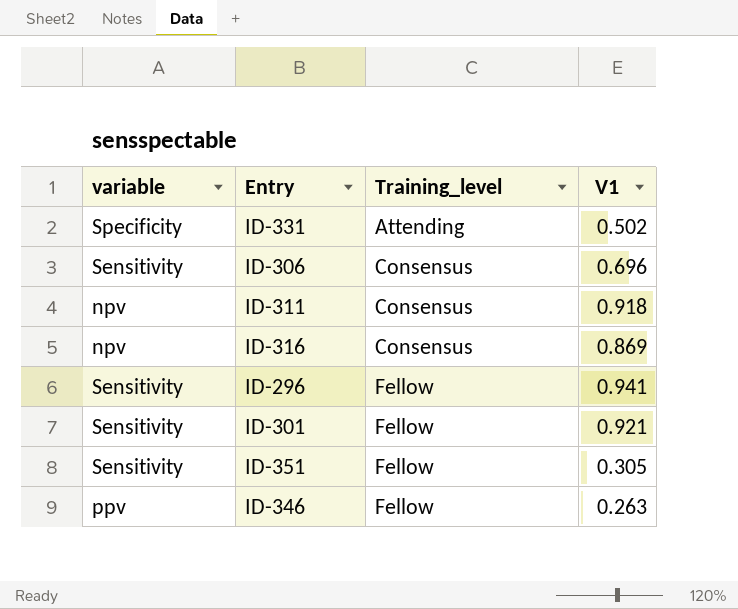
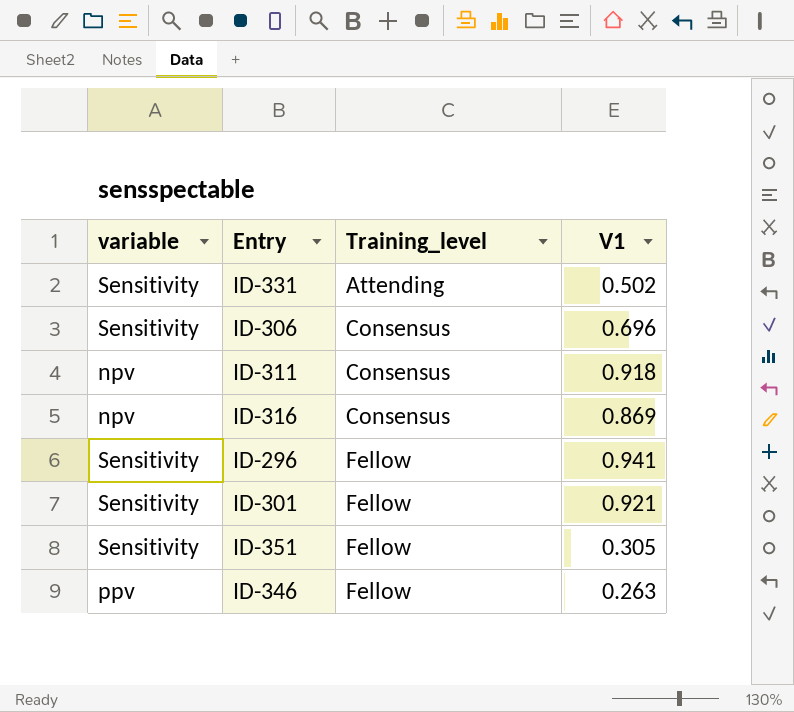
ID-331 | variable: Specificity -> Sensitivity

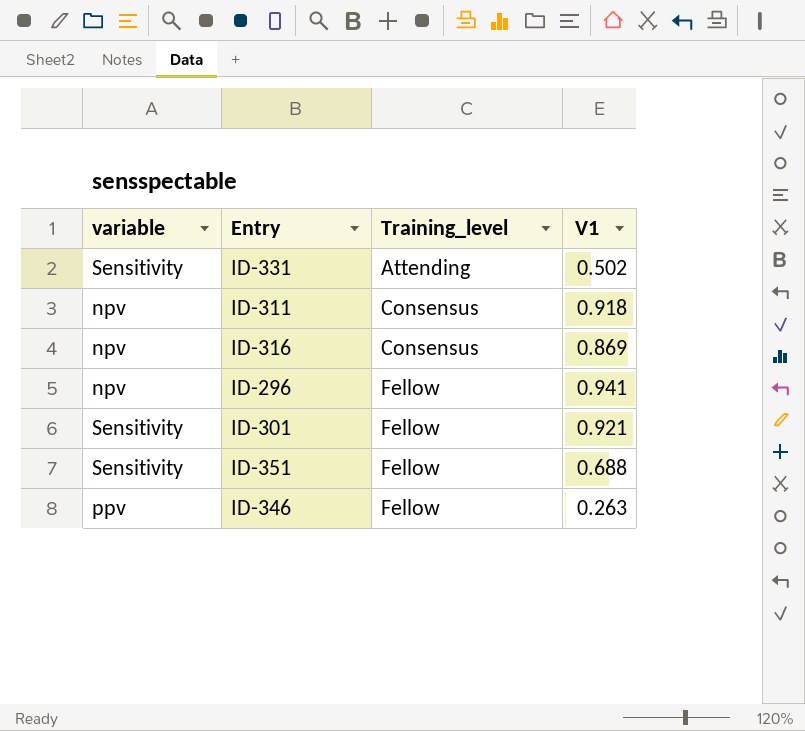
row ID-306: Sensitivity | Consensus | 0.696 -> none
ID-296 | variable: Sensitivity -> npv
ID-351 | V1: 0.305 -> 0.688

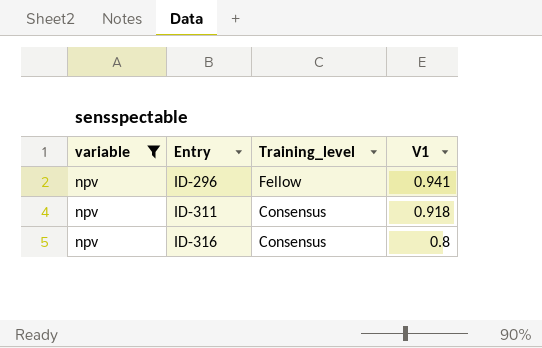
filter: none -> variable = npv
row order: Training_level ascending -> Entry ascending
ID-316 | V1: 0.869 -> 0.8

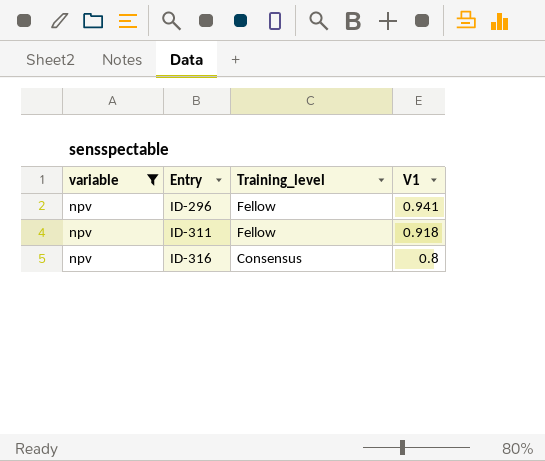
ID-311 | Training_level: Consensus -> Fellow

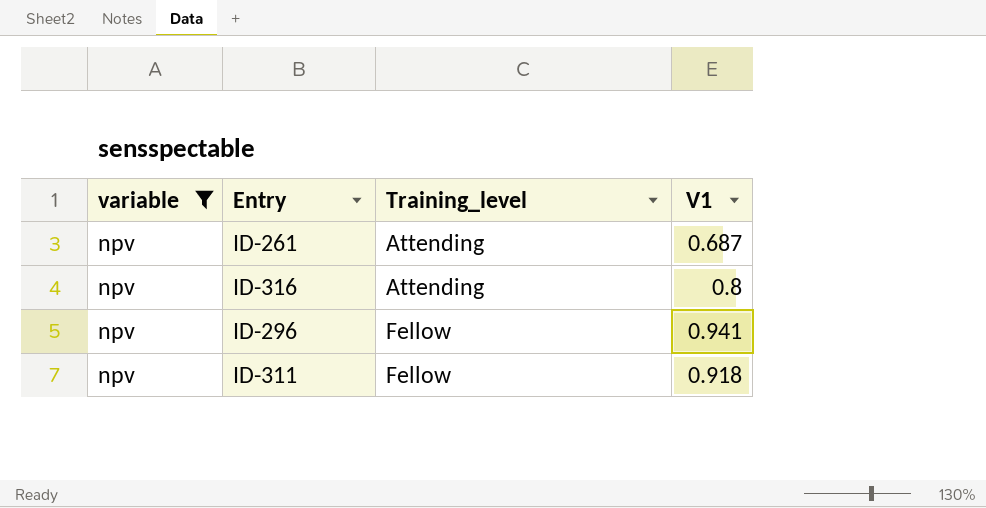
row order: Entry ascending -> Training_level ascending
row ID-261: none -> npv | Attending | 0.687
ID-316 | Training_level: Consensus -> Attending

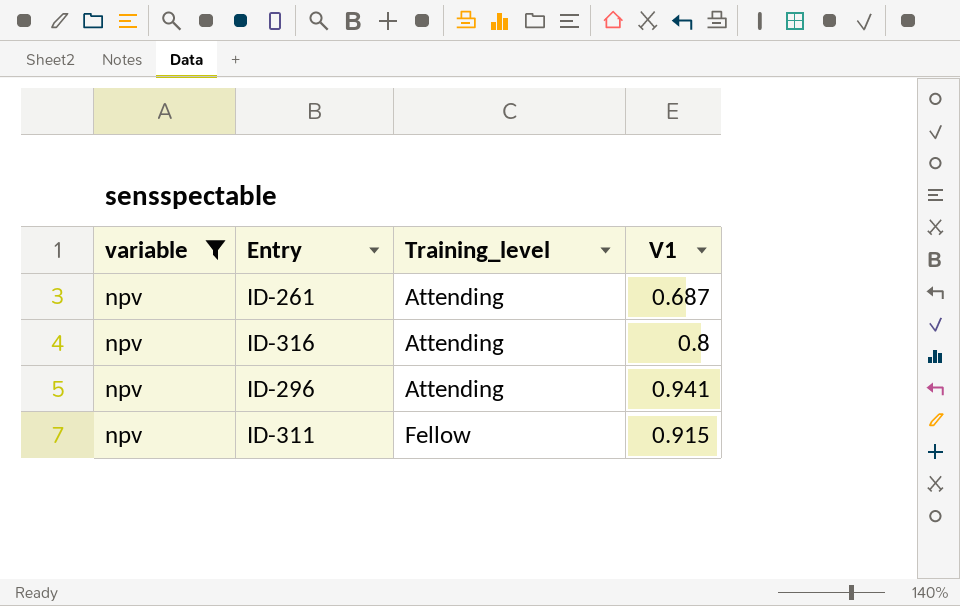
ID-296 | Training_level: Fellow -> Attending
ID-311 | V1: 0.918 -> 0.915

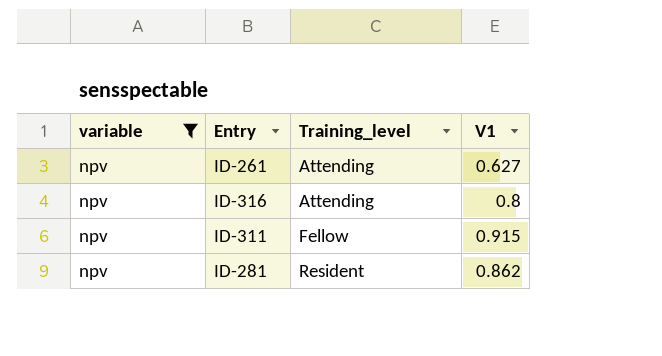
row ID-296: npv | Attending | 0.941 -> none
ID-261 | V1: 0.687 -> 0.627
row ID-281: none -> npv | Resident | 0.862

